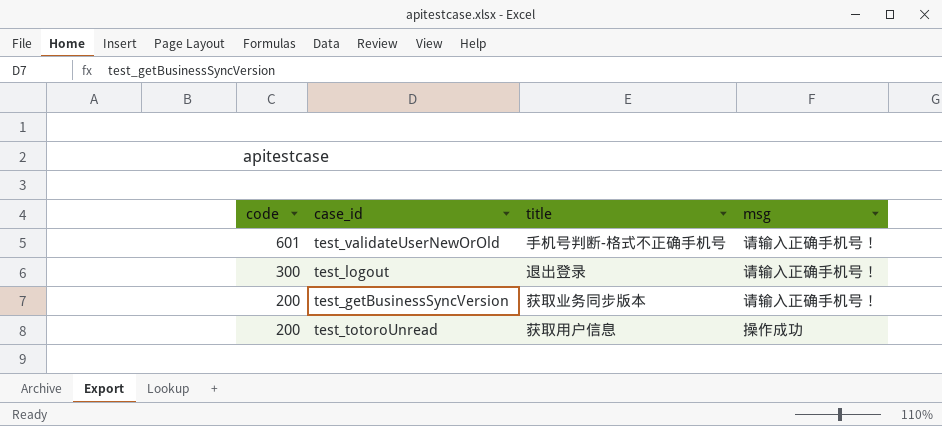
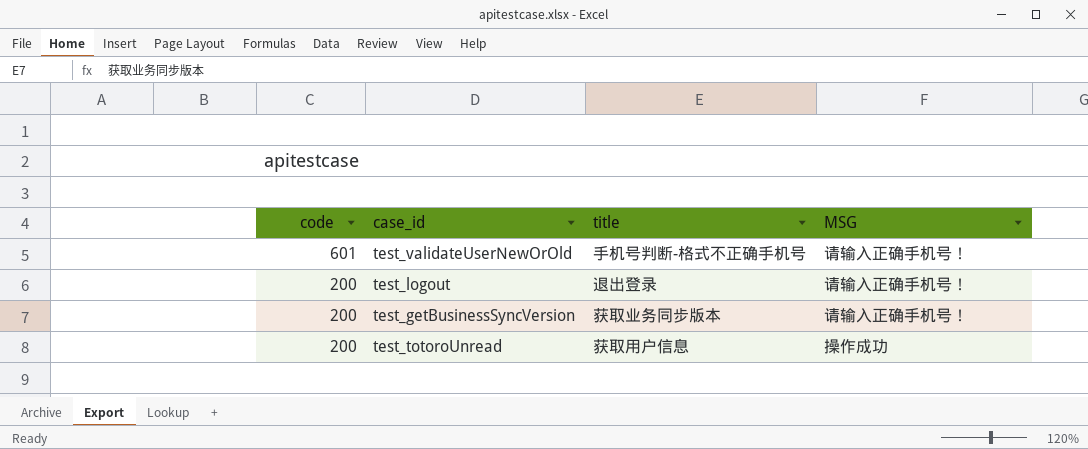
column name: msg -> MSG
test_logout | code: 300 -> 200

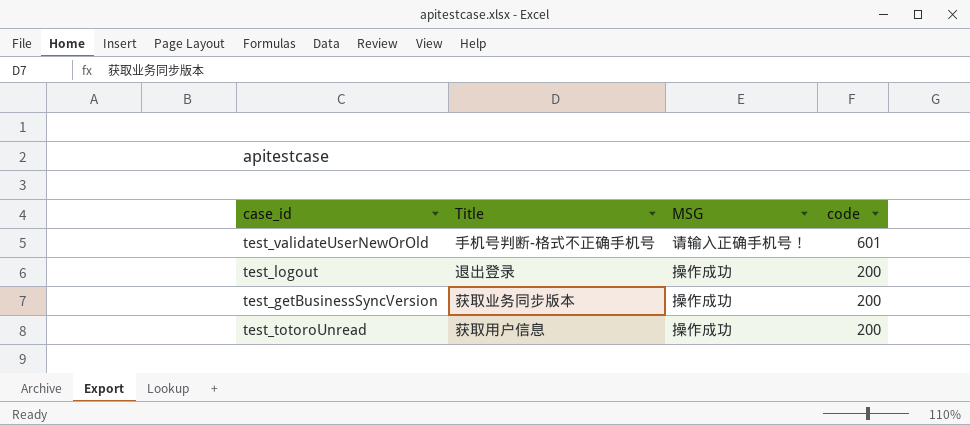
column name: title -> Title
column code | position: 1 -> 4
test_logout | MSG: 请输入正确手机号！ -> 操作成功
test_getBusinessSyncVersion | MSG: 请输入正确手机号！ -> 操作成功

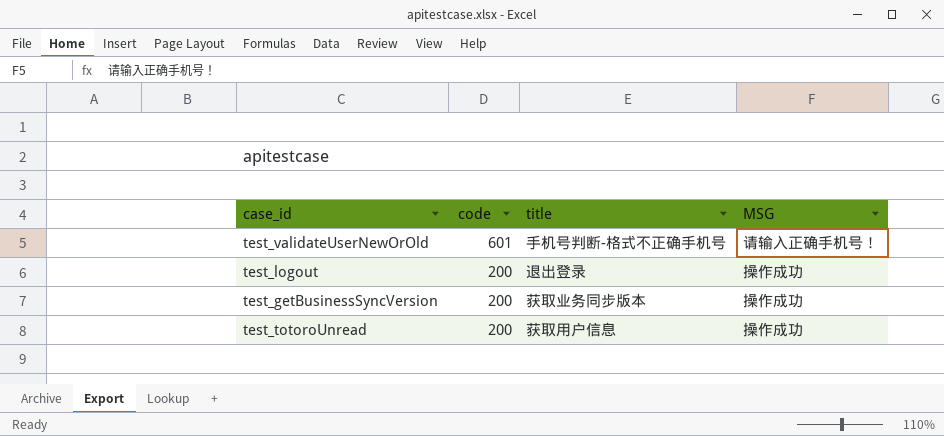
column code | position: 4 -> 2
column name: Title -> title

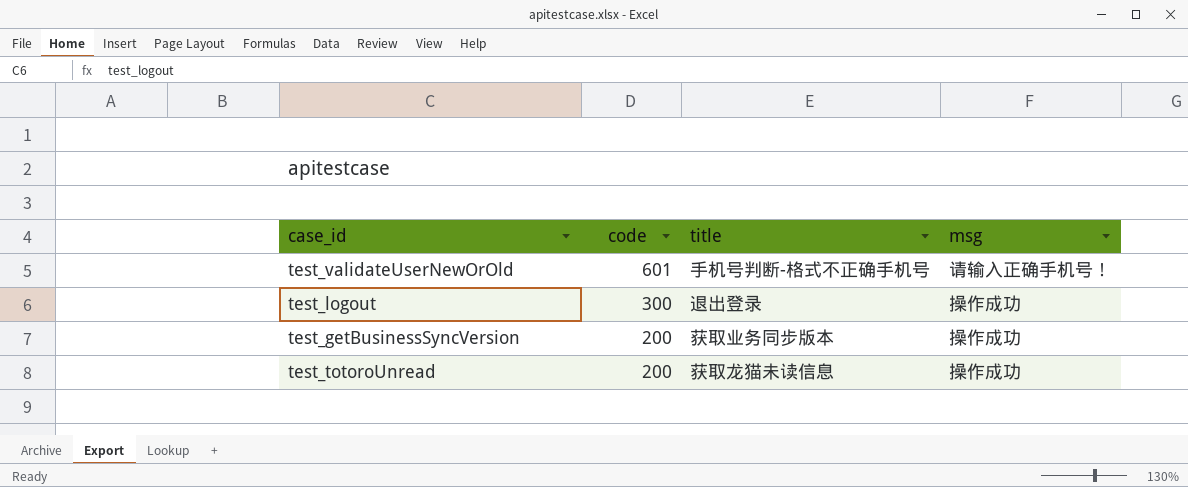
column name: MSG -> msg
test_logout | code: 200 -> 300
test_totoroUnread | title: 获取用户信息 -> 获取龙猫未读信息

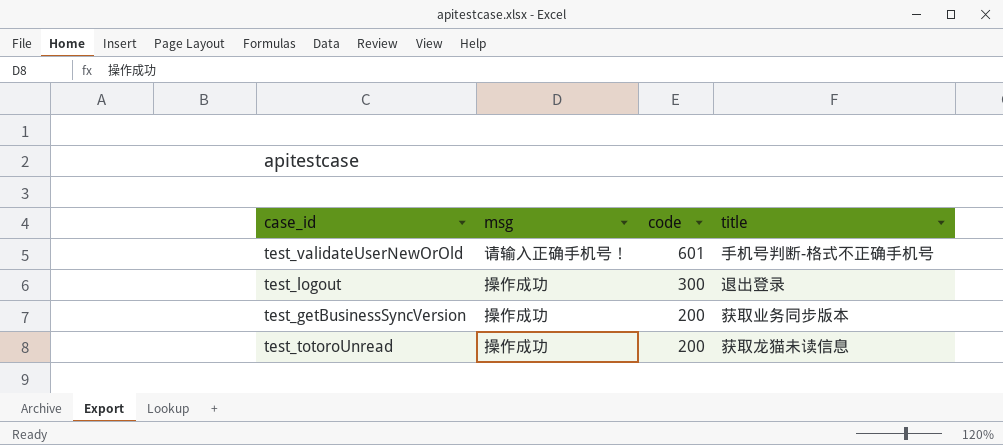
column msg | position: 4 -> 2

